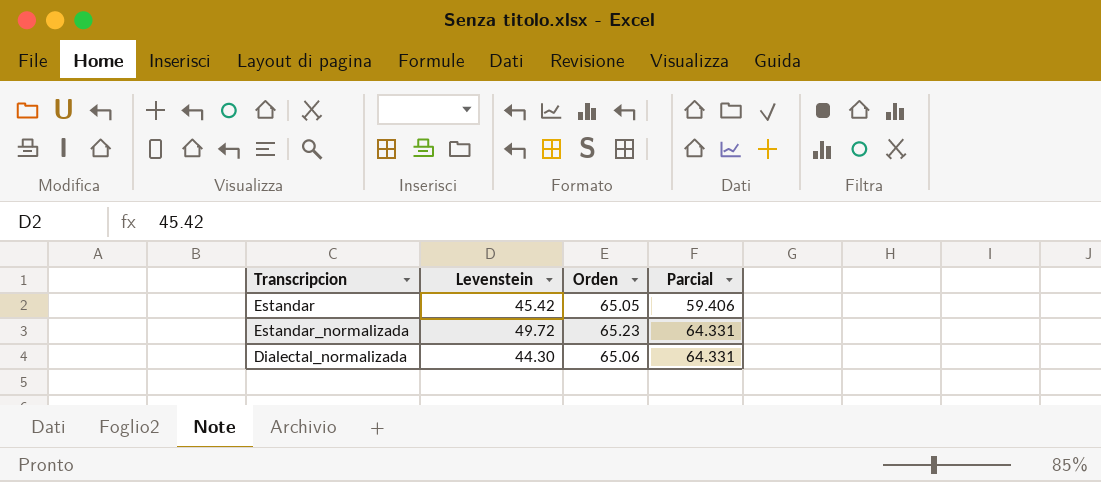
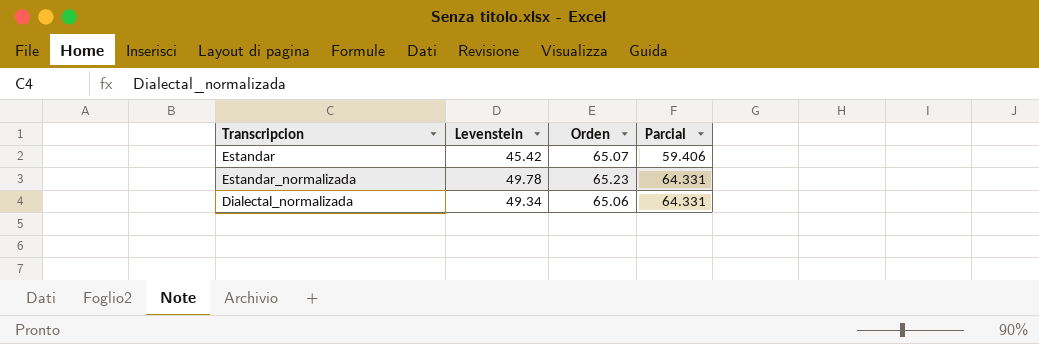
Estandar | Orden: 65.05 -> 65.07
Estandar_normalizada | Levenstein: 49.72 -> 49.78
Dialectal_normalizada | Levenstein: 44.30 -> 49.34

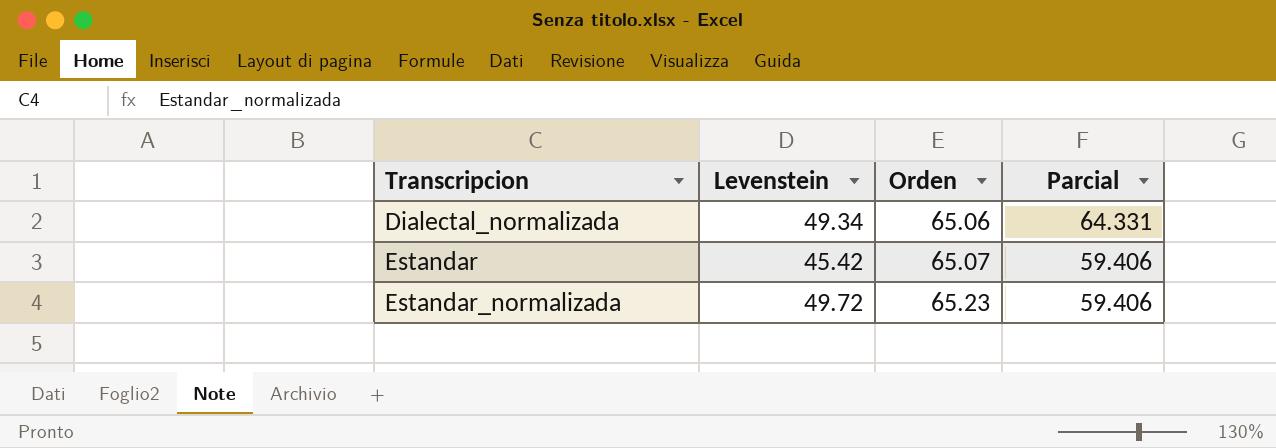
row order: Parcial ascending -> Transcripcion ascending
Estandar_normalizada | Levenstein: 49.78 -> 49.72
Estandar_normalizada | Parcial: 64.331 -> 59.406

